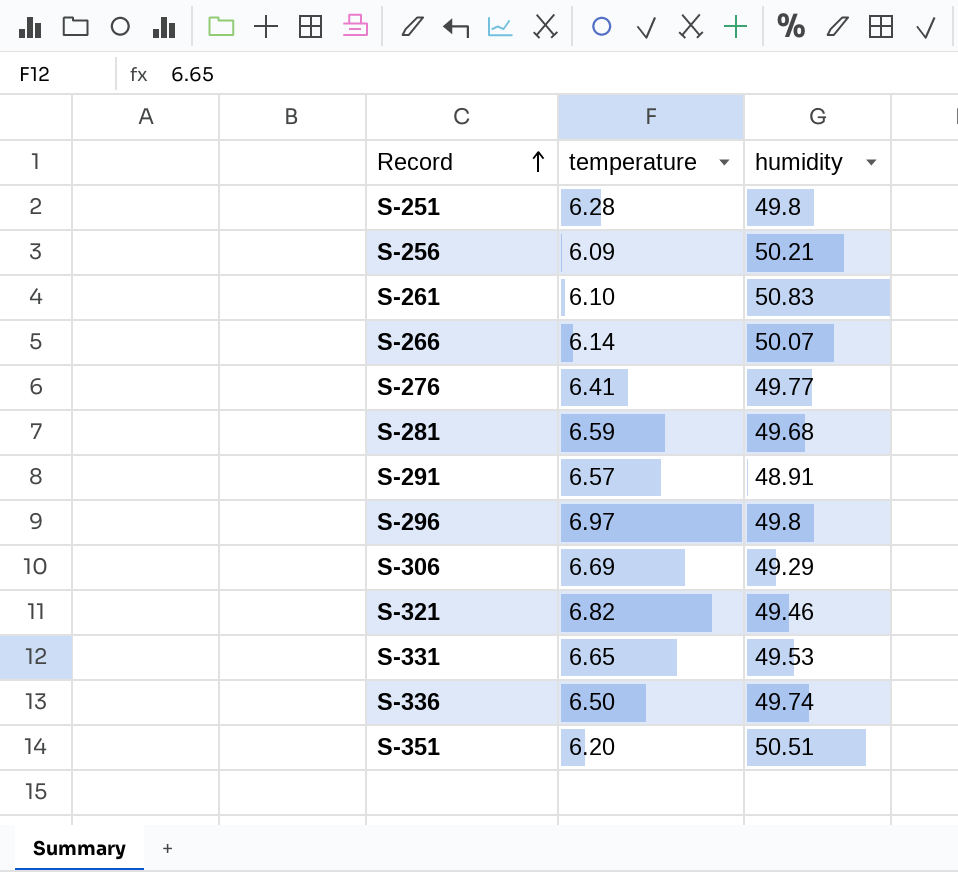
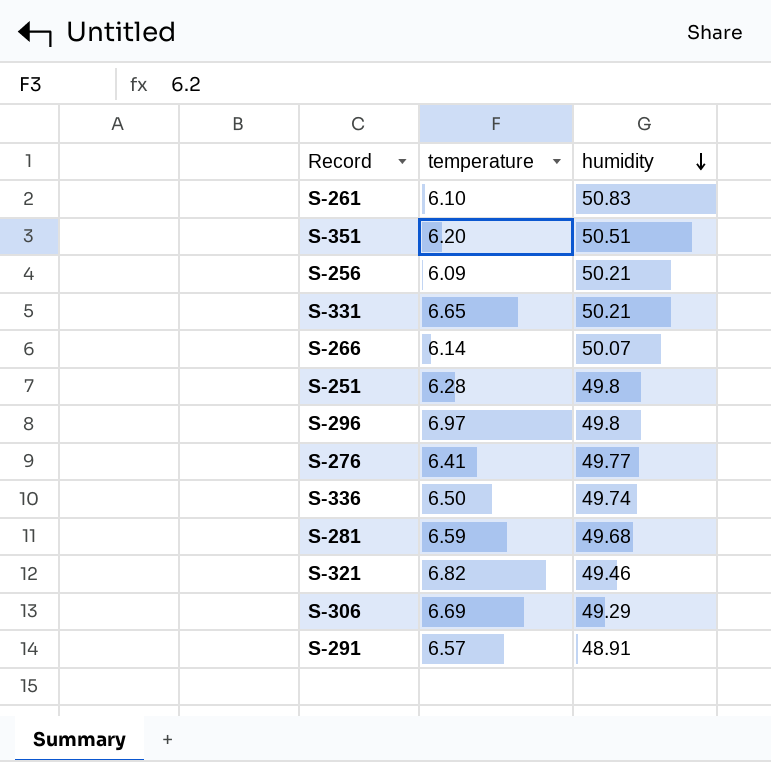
row order: Record ascending -> humidity descending
S-331 | humidity: 49.53 -> 50.21

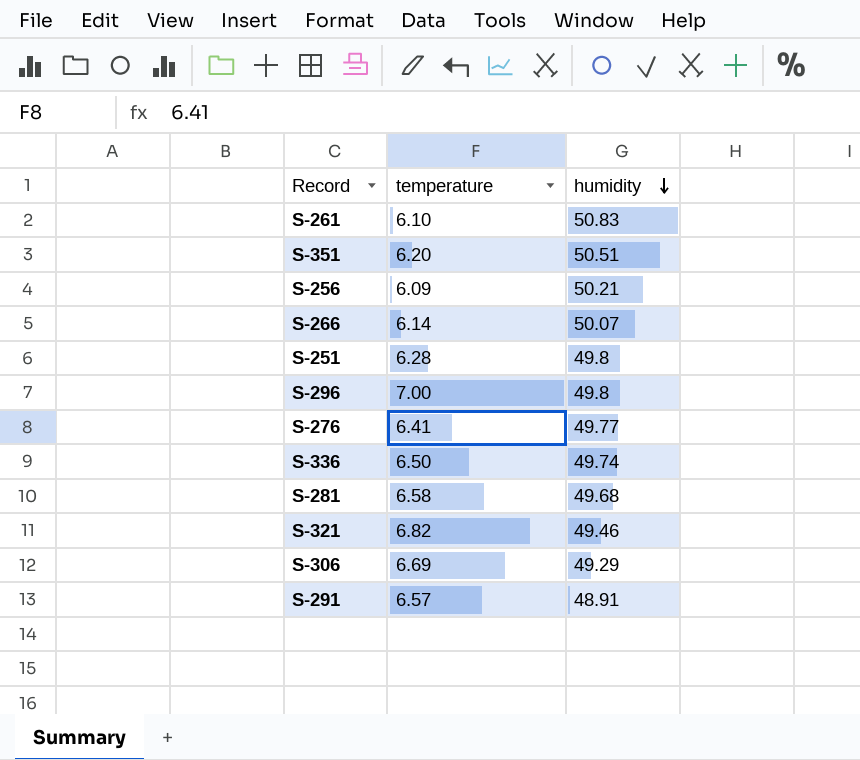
row S-331: 6.65 | 50.21 -> none
S-296 | temperature: 6.97 -> 7.00
S-281 | temperature: 6.59 -> 6.58

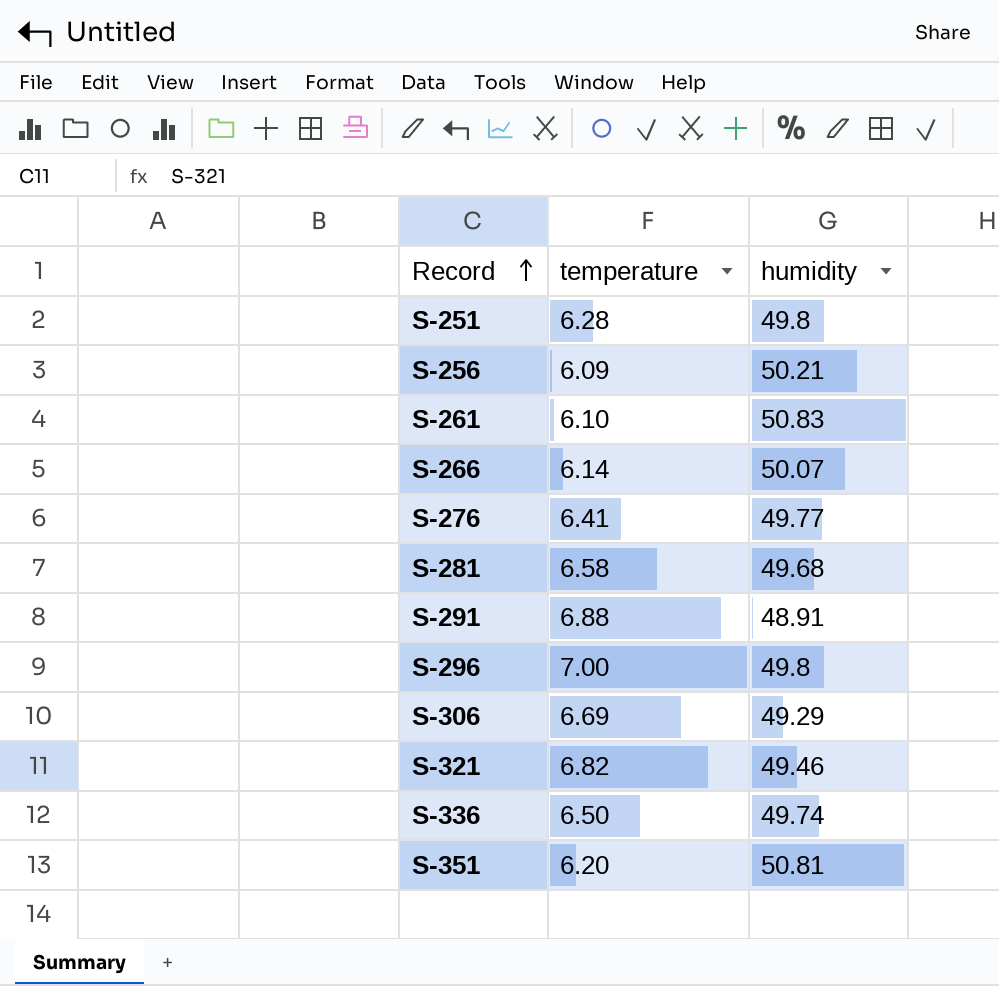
row order: humidity descending -> Record ascending
S-291 | temperature: 6.57 -> 6.88
S-351 | humidity: 50.51 -> 50.81

